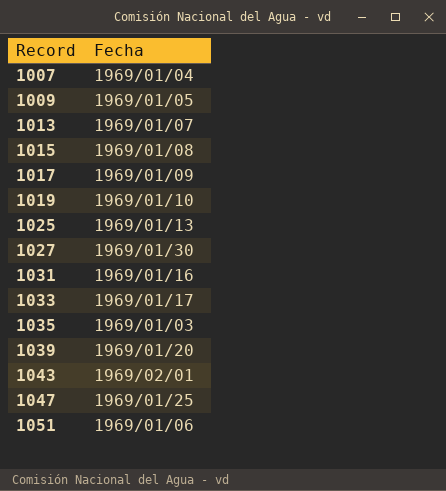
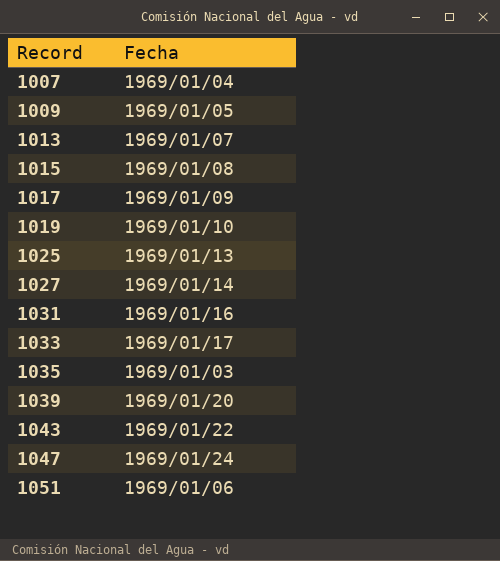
1027 | Fecha: 1969/01/30 -> 1969/01/14
1043 | Fecha: 1969/02/01 -> 1969/01/22
1047 | Fecha: 1969/01/25 -> 1969/01/24

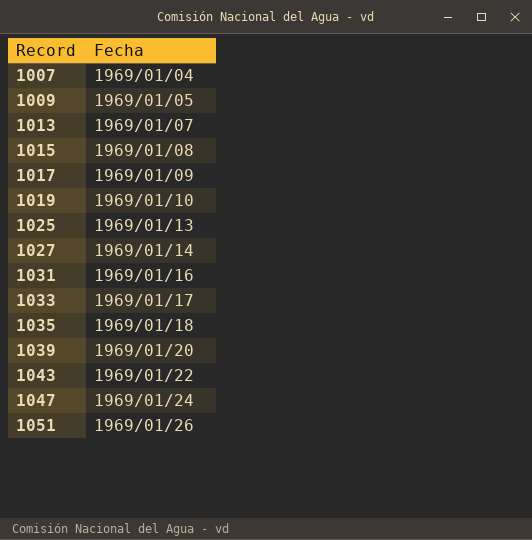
1035 | Fecha: 1969/01/03 -> 1969/01/18
1051 | Fecha: 1969/01/06 -> 1969/01/26

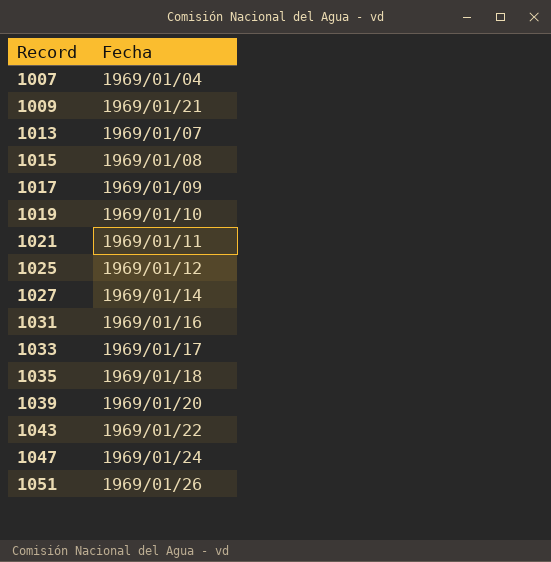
1009 | Fecha: 1969/01/05 -> 1969/01/21
row 1021: none -> 1969/01/11
1025 | Fecha: 1969/01/13 -> 1969/01/12

